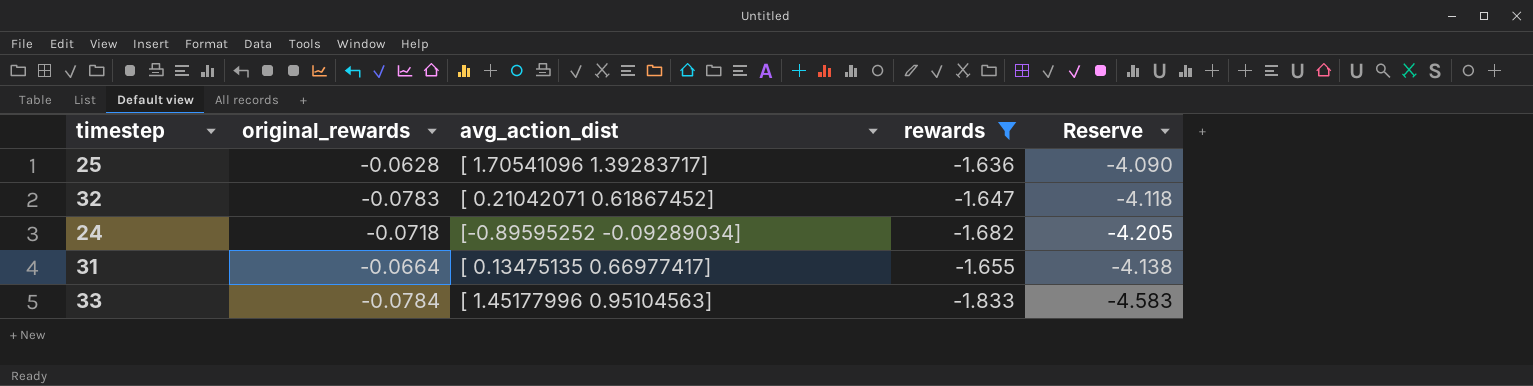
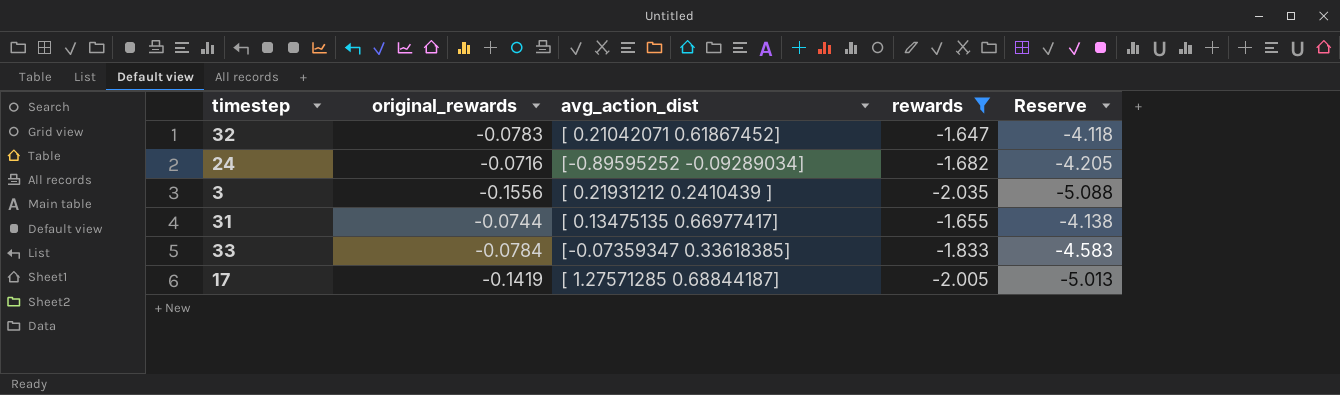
row 25: -0.0628 | [ 1.70541096 1.39283717] | -1.636 | -4.090 -> none
24 | original_rewards: -0.0718 -> -0.0716
row 3: none -> -0.1556 | [ 0.21931212 0.2410439 ] | -2.035 | -5.088
31 | original_rewards: -0.0664 -> -0.0744
33 | avg_action_dist: [ 1.45177996 0.95104563] -> [-0.07359347 0.33618385]
row 17: none -> -0.1419 | [ 1.27571285 0.68844187] | -2.005 | -5.013

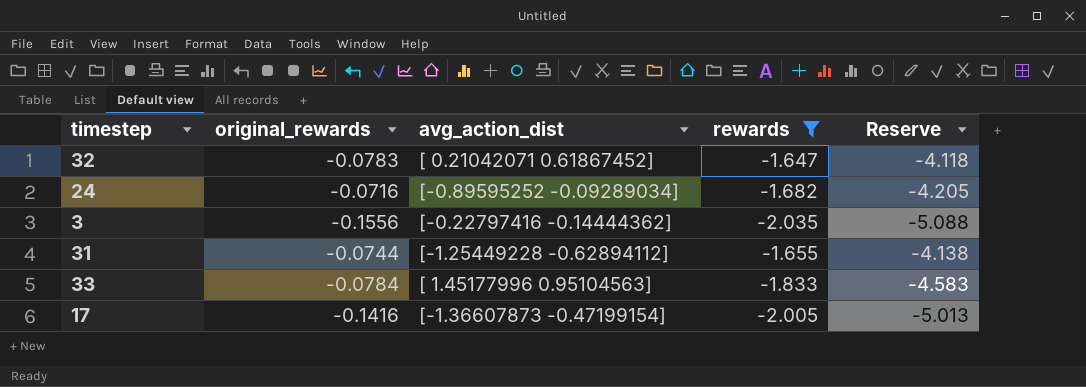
3 | avg_action_dist: [ 0.21931212 0.2410439 ] -> [-0.22797416 -0.14444362]
31 | avg_action_dist: [ 0.13475135 0.66977417] -> [-1.25449228 -0.62894112]
33 | avg_action_dist: [-0.07359347 0.33618385] -> [ 1.45177996 0.95104563]
17 | original_rewards: -0.1419 -> -0.1416
17 | avg_action_dist: [ 1.27571285 0.68844187] -> [-1.36607873 -0.47199154]

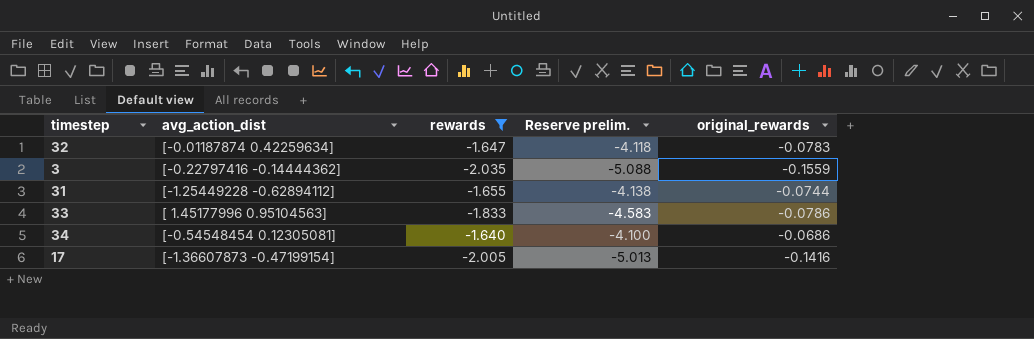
column name: Reserve -> Reserve prelim.
column original_rewards | position: 2 -> 5
row 24: -0.0716 | [-0.89595252 -0.09289034] | -1.682 | -4.205 -> none
32 | avg_action_dist: [ 0.21042071 0.61867452] -> [-0.01187874 0.42259634]
3 | original_rewards: -0.1556 -> -0.1559
33 | original_rewards: -0.0784 -> -0.0786
row 34: none -> [-0.54548454 0.12305081] | -1.640 | -4.100 | -0.0686

